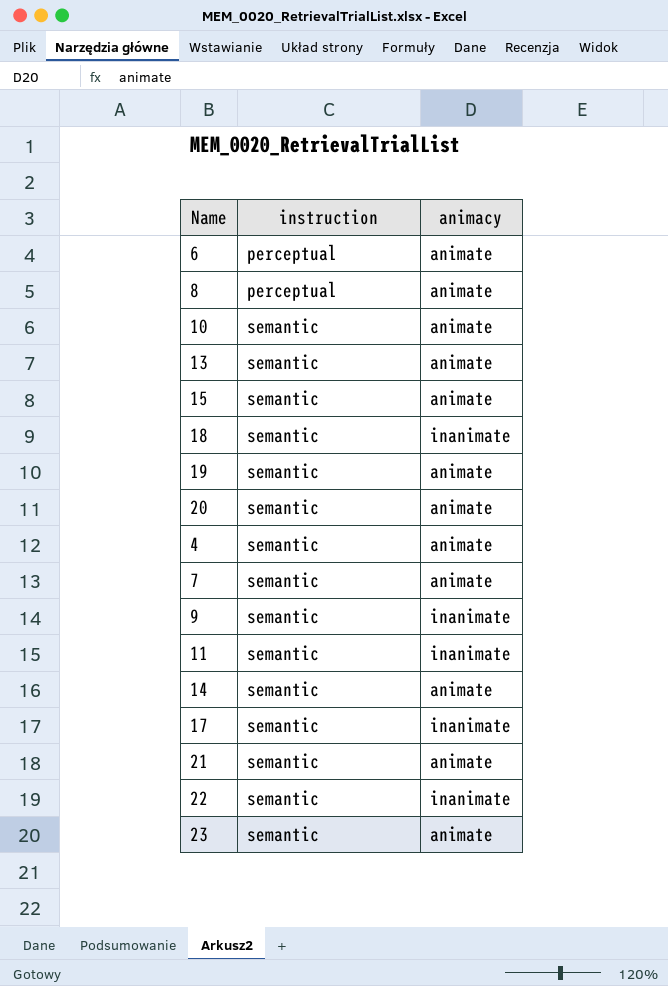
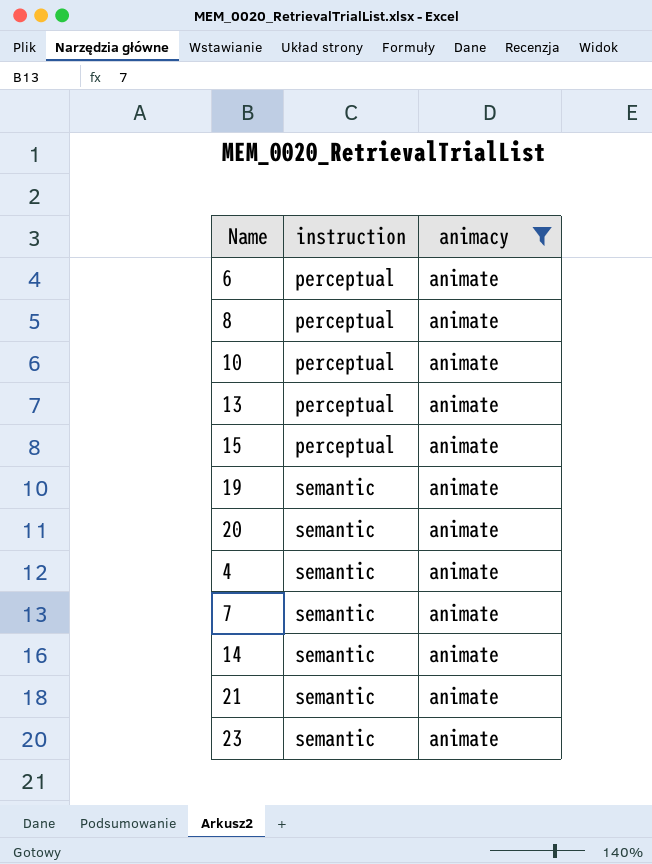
filter: none -> animacy = animate
10 | instruction: semantic -> perceptual
13 | instruction: semantic -> perceptual
15 | instruction: semantic -> perceptual

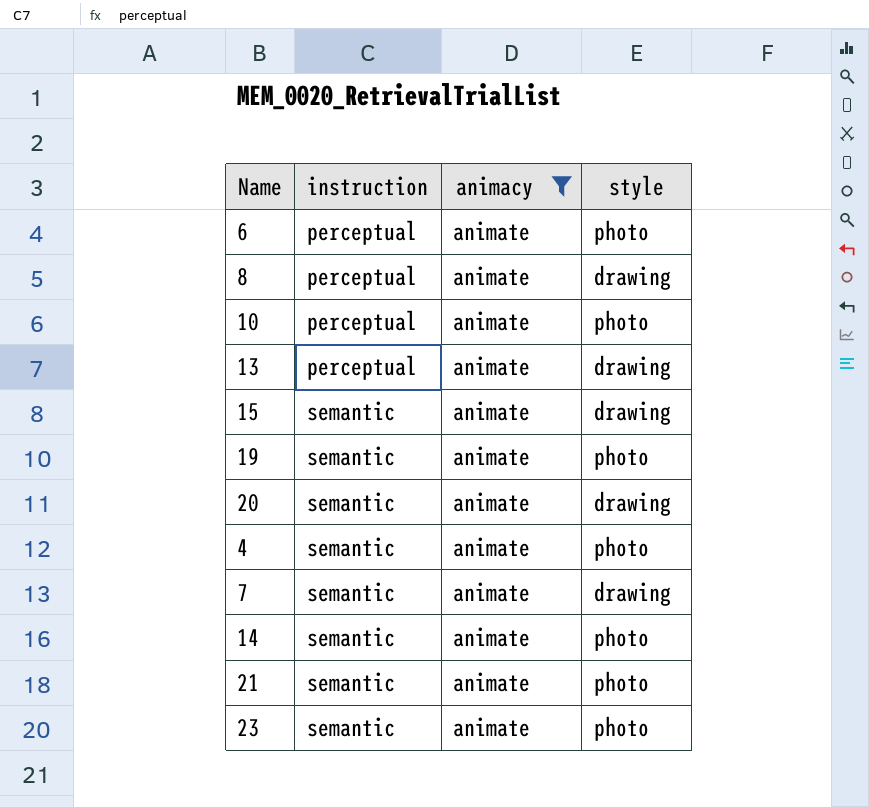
column style | position: none -> 4
15 | instruction: perceptual -> semantic

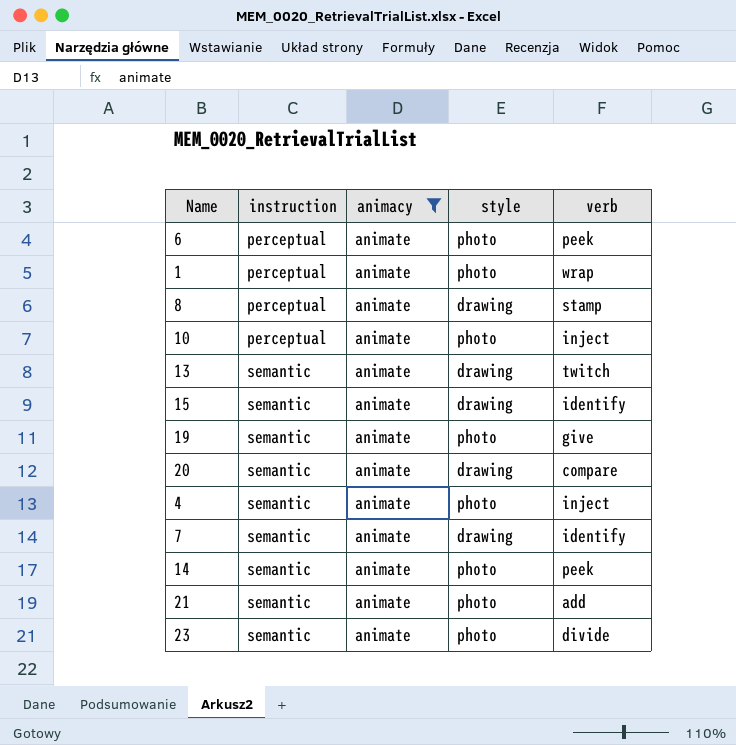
column verb | position: none -> 5
row 1: none -> perceptual | animate | photo | wrap
13 | instruction: perceptual -> semantic

